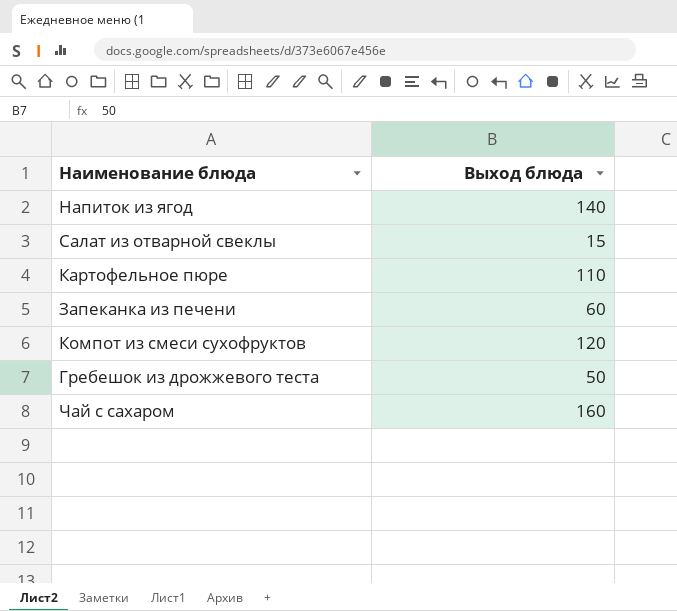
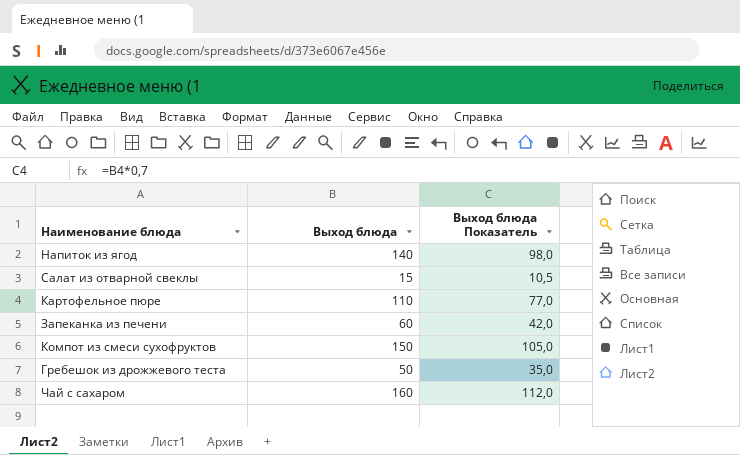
column Выход блюда Показатель | formula: none -> [Выход блюда] * 0,7
Компот из смеси сухофруктов | Выход блюда: 120 -> 150

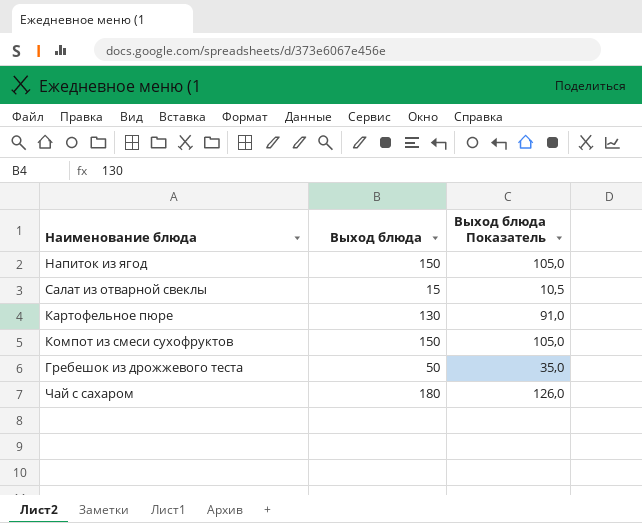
row Запеканка из печени: 60 | 42,0 -> none
Напиток из ягод | Выход блюда: 140 -> 150
Напиток из ягод | Выход блюда Показатель: 98,0 -> 105,0
Картофельное пюре | Выход блюда: 110 -> 130
Картофельное пюре | Выход блюда Показатель: 77,0 -> 91,0
Чай с сахаром | Выход блюда: 160 -> 180
Чай с сахаром | Выход блюда Показатель: 112,0 -> 126,0

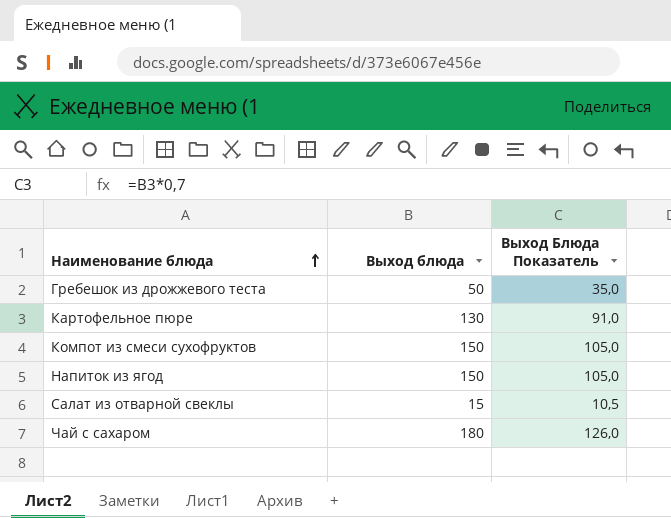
row order: none -> Наименование блюда ascending
column name: Выход блюда Показатель -> Выход Блюда Показатель

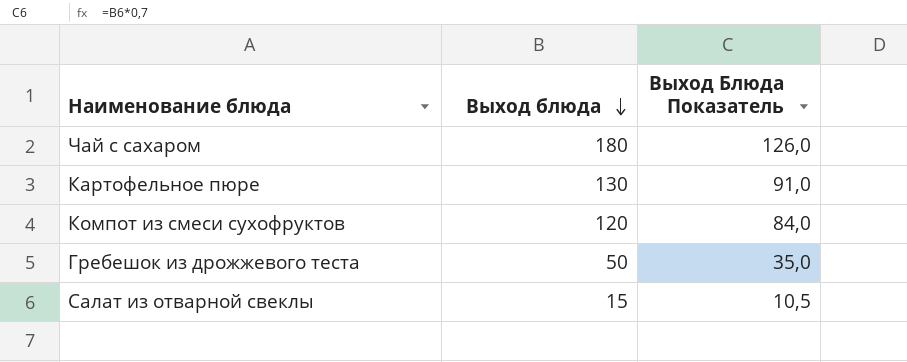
row order: Наименование блюда ascending -> Выход блюда descending
row Напиток из ягод: 150 | 105,0 -> none
Компот из смеси сухофруктов | Выход блюда: 150 -> 120
Компот из смеси сухофруктов | Выход Блюда Показатель: 105,0 -> 84,0

